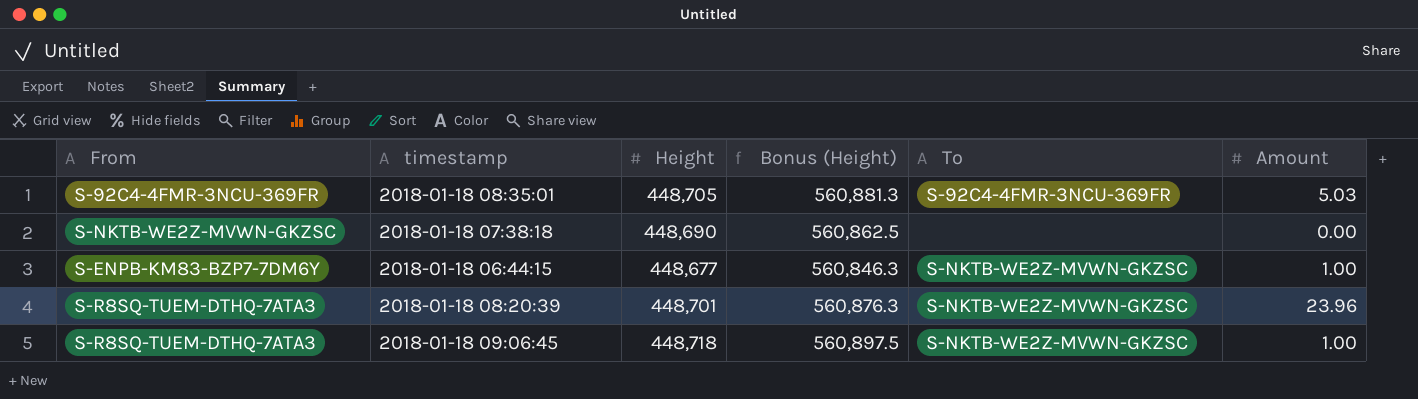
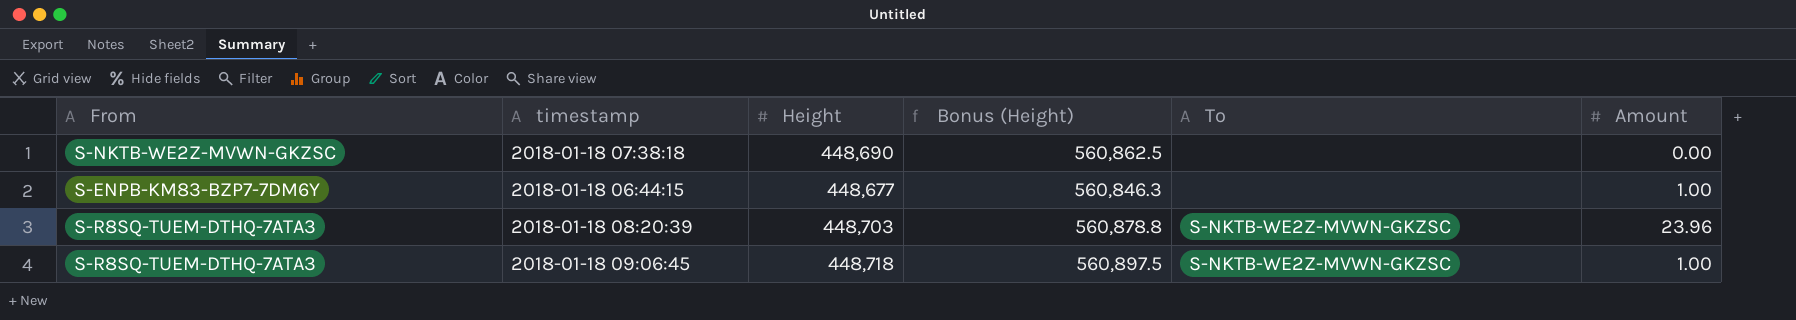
row 2018-01-18 08:35:01: S-92C4-4FMR-3NCU-369FR | 448,705 | 560,881.3 | S-92C4-4FMR-3NCU-369FR | 5.03 -> none
2018-01-18 06:44:15 | To: S-NKTB-WE2Z-MVWN-GKZSC -> none
2018-01-18 08:20:39 | Height: 448,701 -> 448,703
2018-01-18 08:20:39 | Bonus (Height): 560,876.3 -> 560,878.8

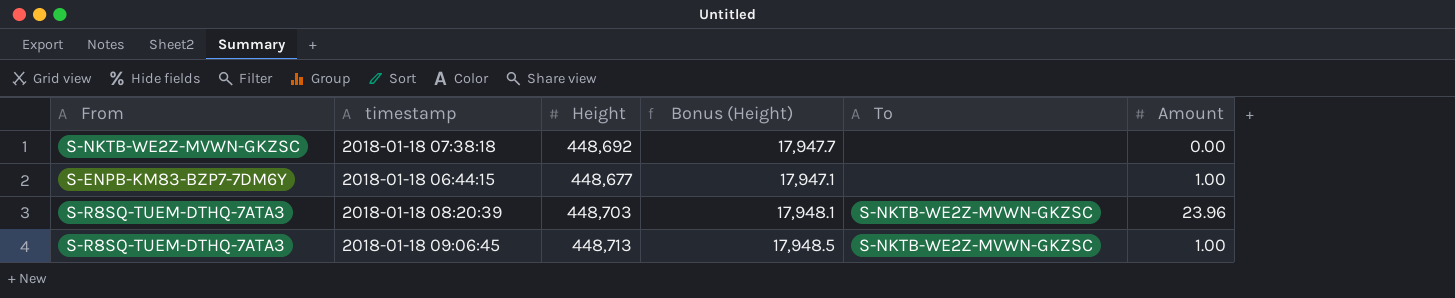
column Bonus (Height) | formula: [Height] * 1.25 -> [Height] * 0.04
2018-01-18 07:38:18 | Height: 448,690 -> 448,692
2018-01-18 09:06:45 | Height: 448,718 -> 448,713

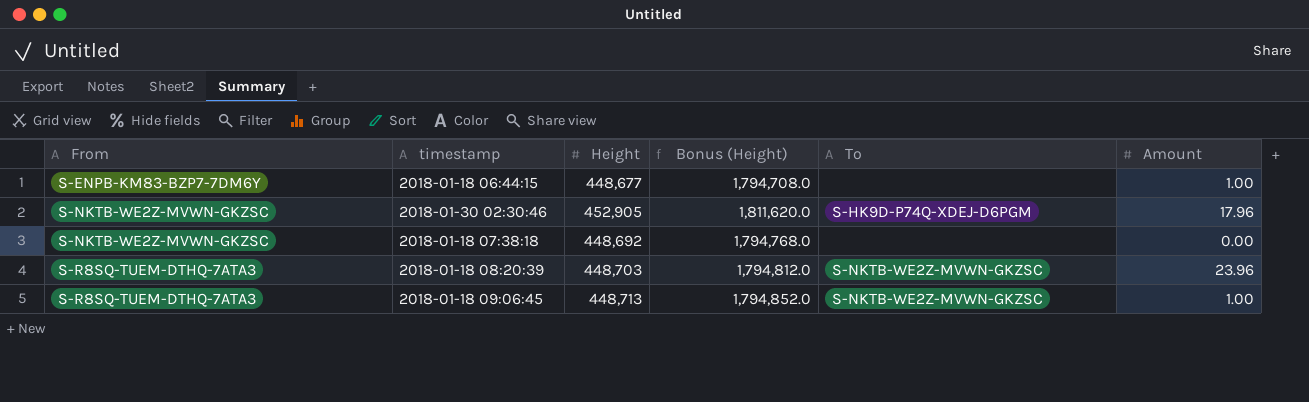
row order: none -> From ascending
column Bonus (Height) | formula: [Height] * 0.04 -> [Height] * 4
row 2018-01-30 02:30:46: none -> S-NKTB-WE2Z-MVWN-GKZSC | 452,905 | 1,811,620.0 | S-HK9D-P74Q-XDEJ-D6PGM | 17.96

